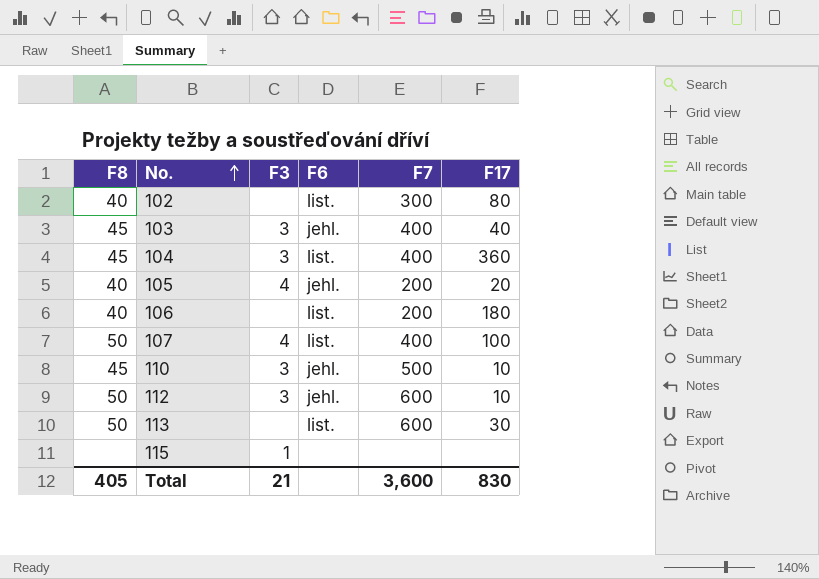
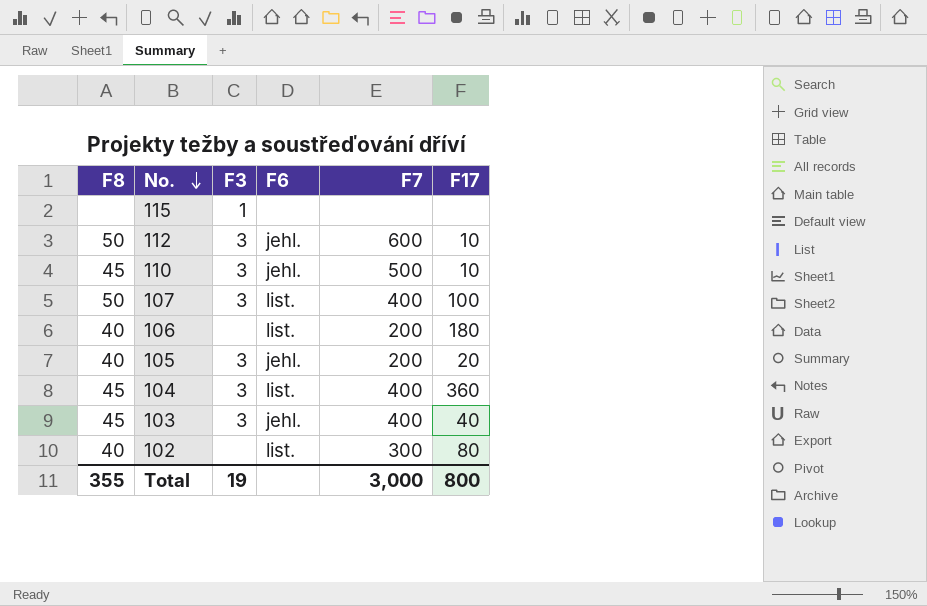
row order: No. ascending -> No. descending
row 113: 50 | none | list. | 600 | 30 -> none
107 | F3: 4 -> 3
105 | F3: 4 -> 3
Total | F8: 405 -> 355
Total | F3: 21 -> 19
Total | F7: 3,600 -> 3,000
Total | F17: 830 -> 800

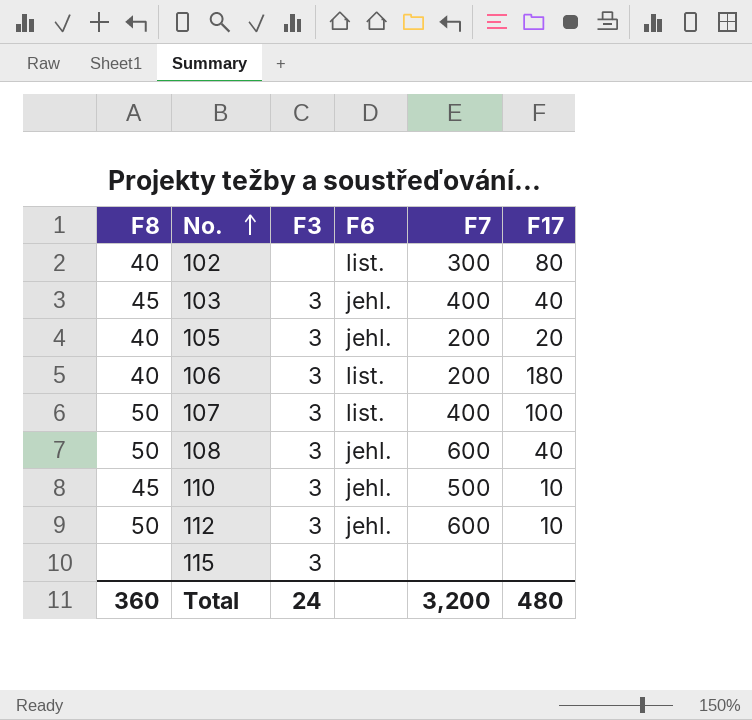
row order: No. descending -> No. ascending
row 104: 45 | 3 | list. | 400 | 360 -> none
106 | F3: none -> 3
row 108: none -> 50 | 3 | jehl. | 600 | 40
115 | F3: 1 -> 3
Total | F8: 355 -> 360
Total | F3: 19 -> 24
Total | F7: 3,000 -> 3,200
Total | F17: 800 -> 480

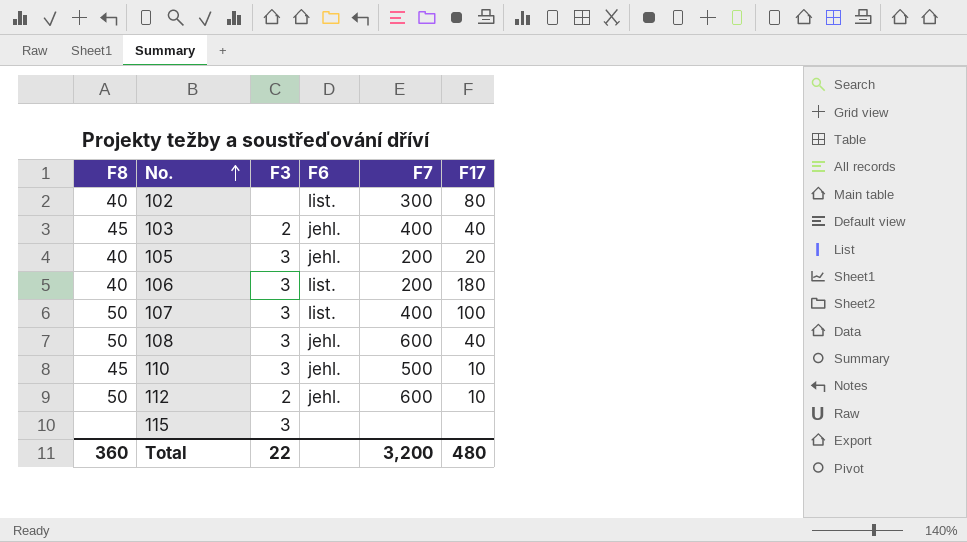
103 | F3: 3 -> 2
112 | F3: 3 -> 2
Total | F3: 24 -> 22

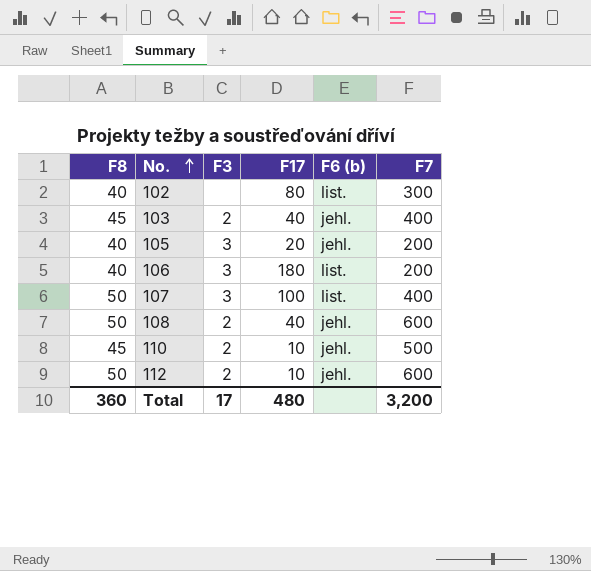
column F17 | position: 6 -> 4
column name: F6 -> F6 (b)
row 115: none | 3 | none | none | none -> none
108 | F3: 3 -> 2
110 | F3: 3 -> 2
Total | F3: 22 -> 17

